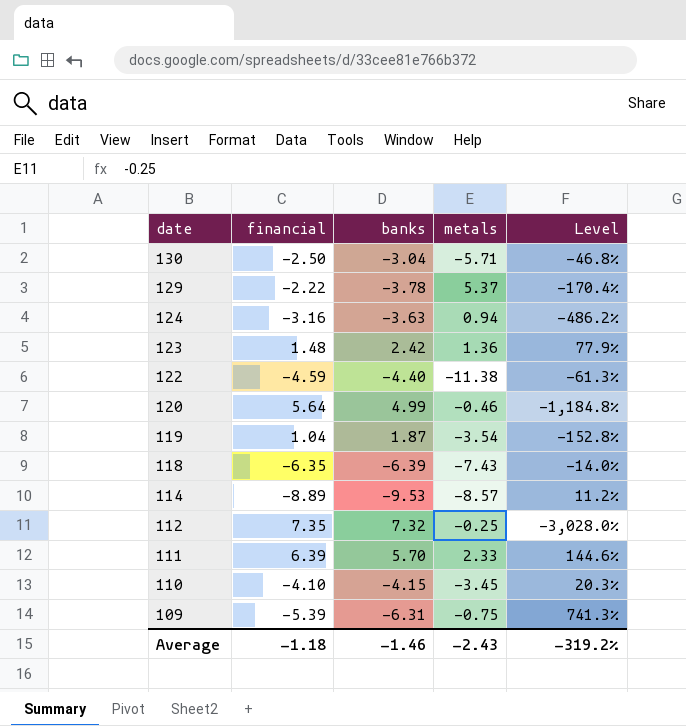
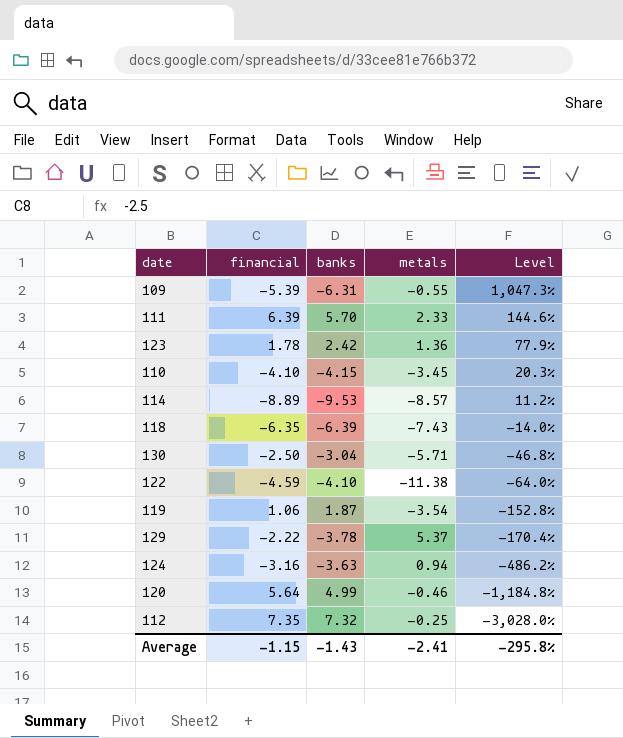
row order: date descending -> Level descending
109 | metals: -0.75 -> -0.55
109 | Level: 741.3% -> 1,047.3%
123 | financial: 1.48 -> 1.78
122 | banks: -4.40 -> -4.10
122 | Level: -61.3% -> -64.0%
119 | financial: 1.04 -> 1.06
Average | financial: -1.18 -> -1.15
Average | banks: -1.46 -> -1.43
Average | metals: -2.43 -> -2.41
Average | Level: -319.2% -> -295.8%

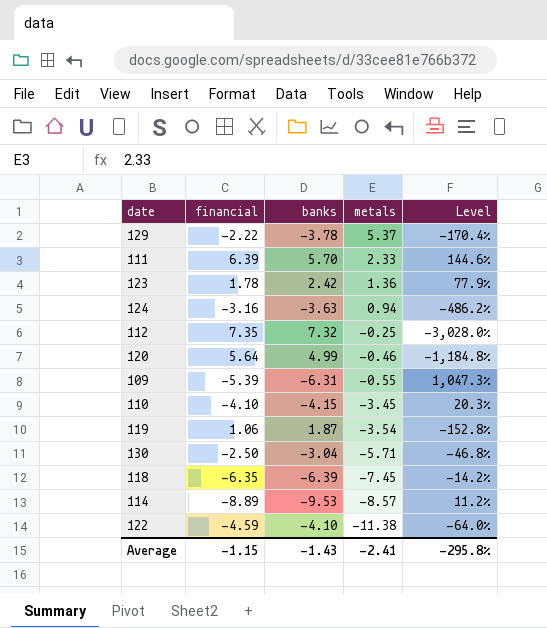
row order: Level descending -> metals descending
118 | metals: -7.43 -> -7.45
118 | Level: -14.0% -> -14.2%

